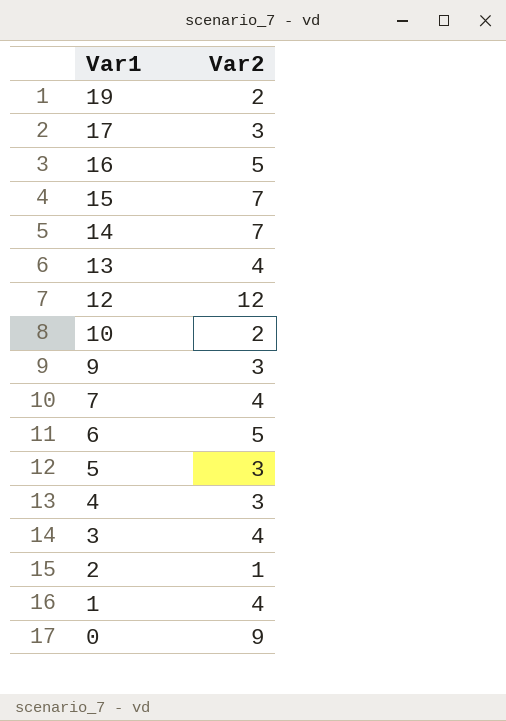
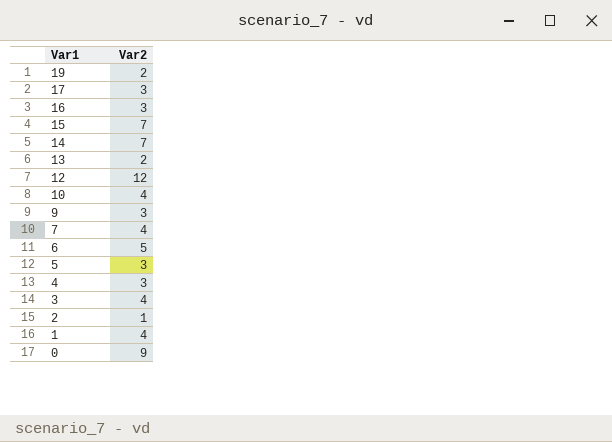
16 | Var2: 5 -> 3
13 | Var2: 4 -> 2
10 | Var2: 2 -> 4

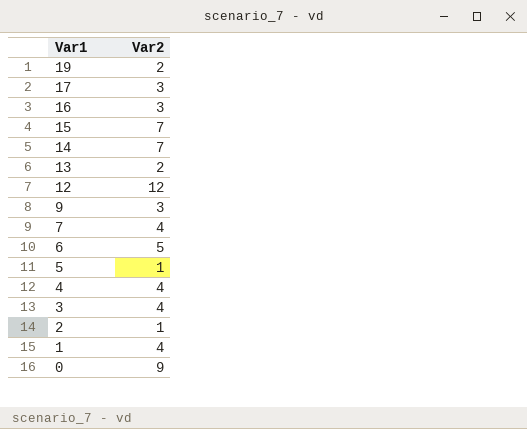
row 10: 4 -> none
5 | Var2: 3 -> 1
4 | Var2: 3 -> 4

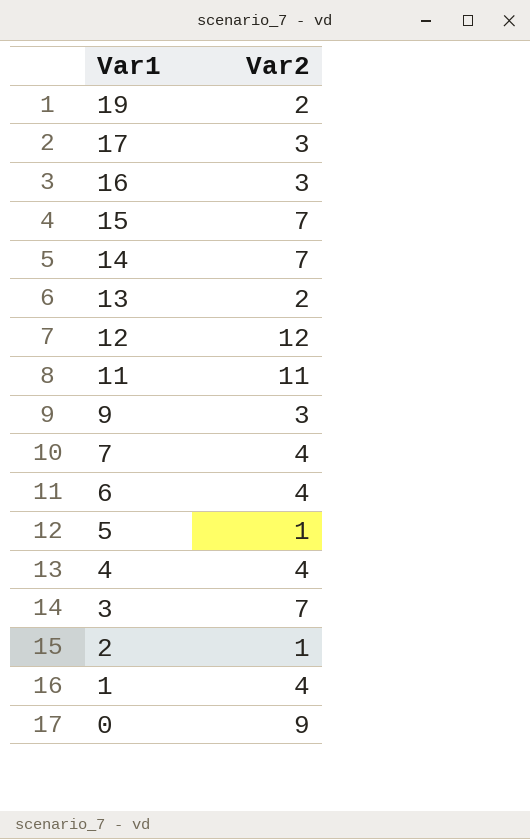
row 11: none -> 11
6 | Var2: 5 -> 4
3 | Var2: 4 -> 7

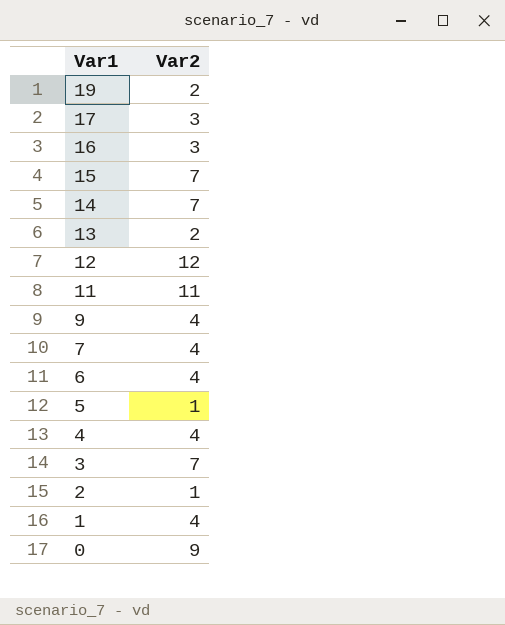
9 | Var2: 3 -> 4

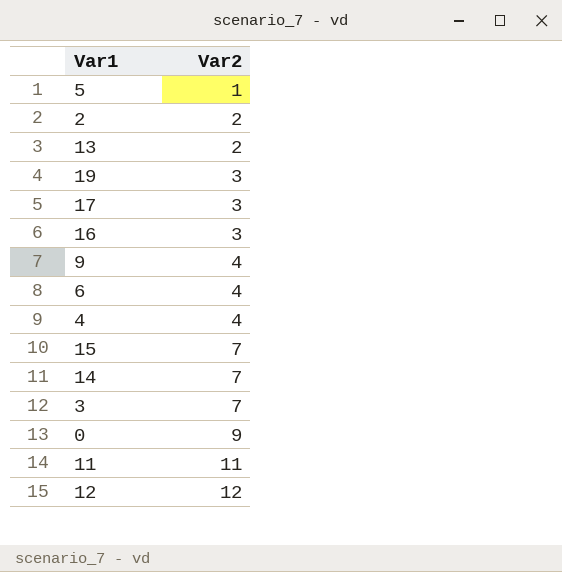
row order: Var1 descending -> Var2 ascending
row 7: 4 -> none
row 1: 4 -> none
2 | Var2: 1 -> 2
19 | Var2: 2 -> 3

